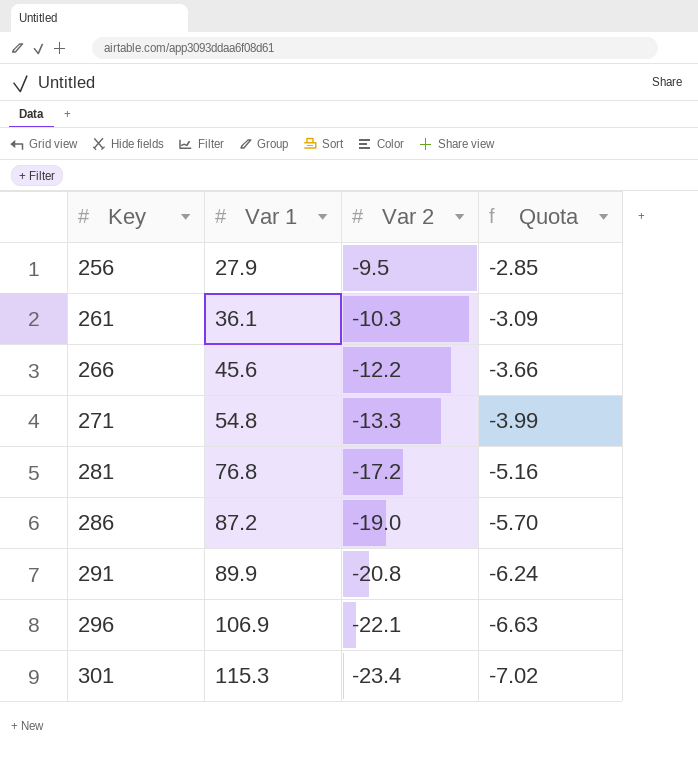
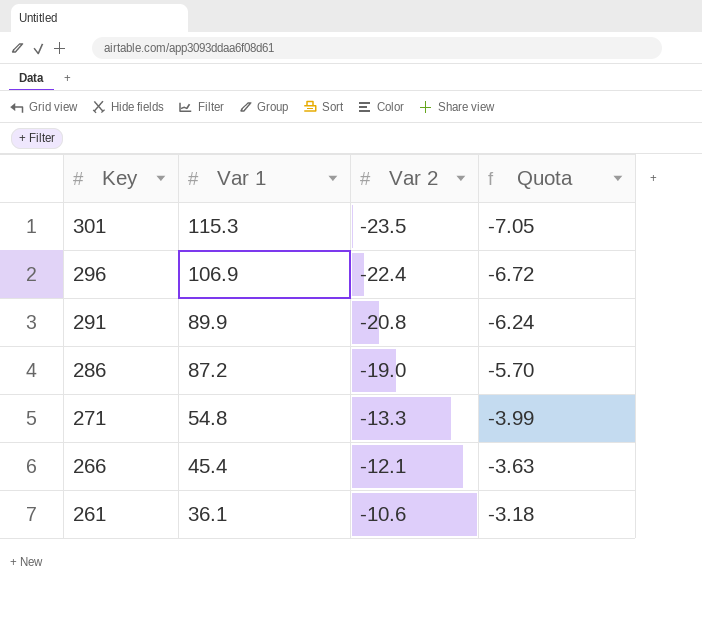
row order: Key ascending -> Key descending
row 256: 27.9 | -9.5 | -2.85 -> none
row 281: 76.8 | -17.2 | -5.16 -> none
301 | Var 2: -23.4 -> -23.5
301 | Quota: -7.02 -> -7.05
296 | Var 2: -22.1 -> -22.4
296 | Quota: -6.63 -> -6.72
266 | Var 1: 45.6 -> 45.4
266 | Var 2: -12.2 -> -12.1
266 | Quota: -3.66 -> -3.63
261 | Var 2: -10.3 -> -10.6
261 | Quota: -3.09 -> -3.18

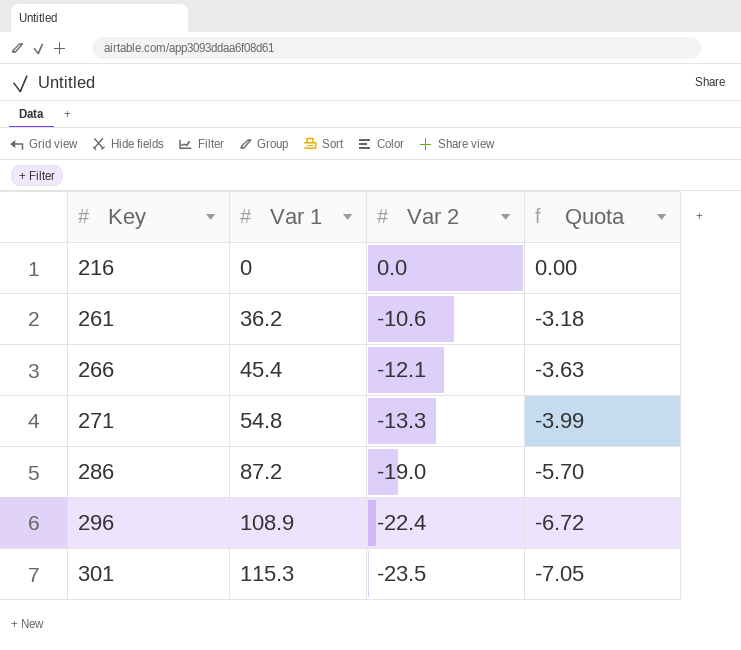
row order: Key descending -> Key ascending
row 291: 89.9 | -20.8 | -6.24 -> none
row 216: none -> 0 | 0.0 | 0.00
261 | Var 1: 36.1 -> 36.2
296 | Var 1: 106.9 -> 108.9

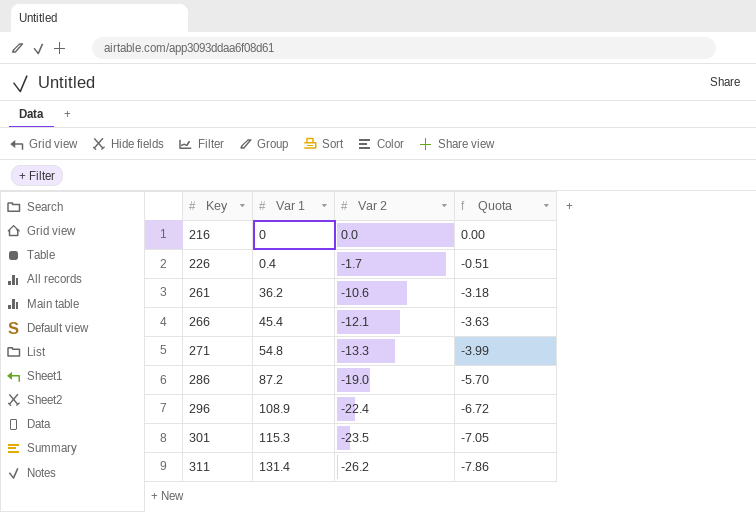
row 226: none -> 0.4 | -1.7 | -0.51
row 311: none -> 131.4 | -26.2 | -7.86

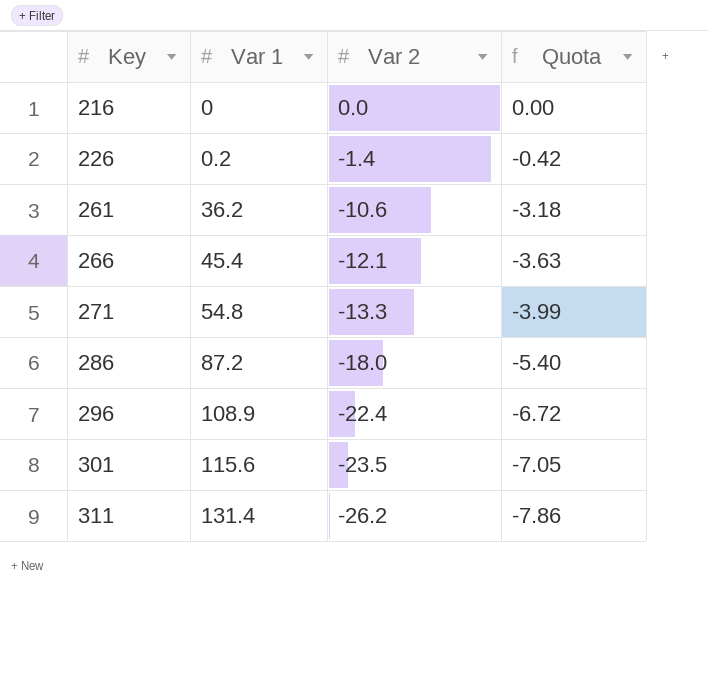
226 | Var 1: 0.4 -> 0.2
226 | Var 2: -1.7 -> -1.4
226 | Quota: -0.51 -> -0.42
286 | Var 2: -19.0 -> -18.0
286 | Quota: -5.70 -> -5.40
301 | Var 1: 115.3 -> 115.6

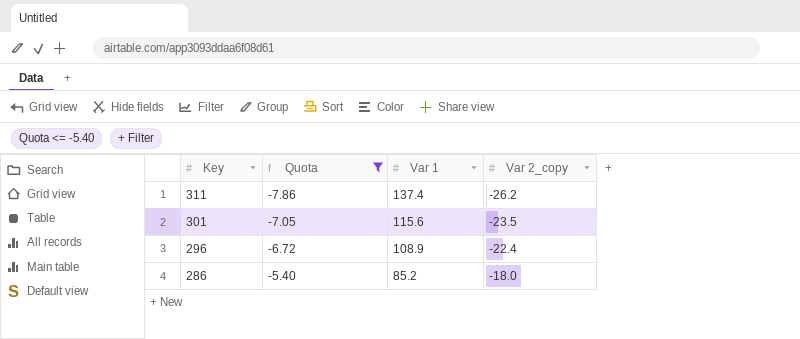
filter: none -> Quota <= -5.40
row order: Key ascending -> Key descending
column Quota | position: 4 -> 2
column name: Var 2 -> Var 2_copy
311 | Var 1: 131.4 -> 137.4
286 | Var 1: 87.2 -> 85.2

